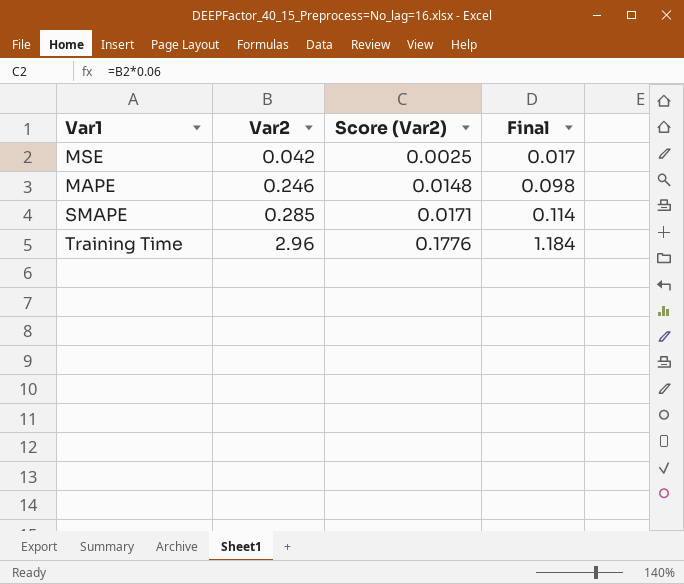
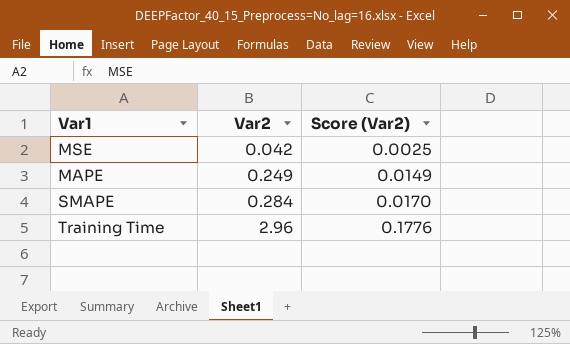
column Final | formula: [Var2] * 0.4 -> none
MAPE | Var2: 0.246 -> 0.249
MAPE | Score (Var2): 0.0148 -> 0.0149
SMAPE | Var2: 0.285 -> 0.284
SMAPE | Score (Var2): 0.0171 -> 0.0170

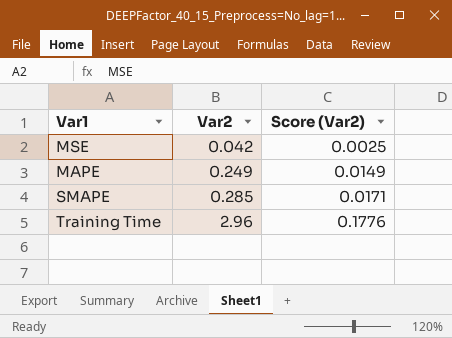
SMAPE | Var2: 0.284 -> 0.285
SMAPE | Score (Var2): 0.0170 -> 0.0171

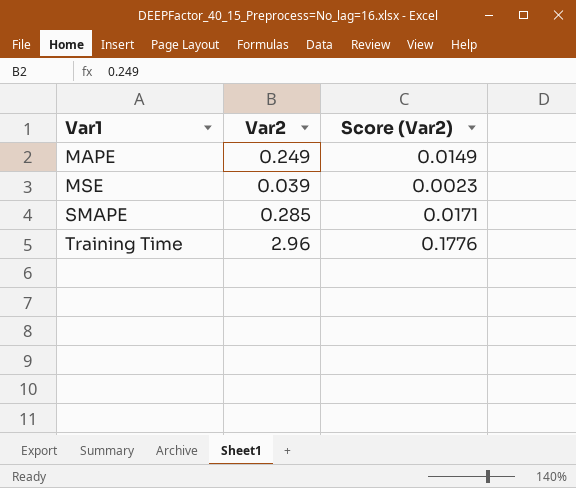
row order: Var2 ascending -> Var1 ascending
MSE | Var2: 0.042 -> 0.039
MSE | Score (Var2): 0.0025 -> 0.0023

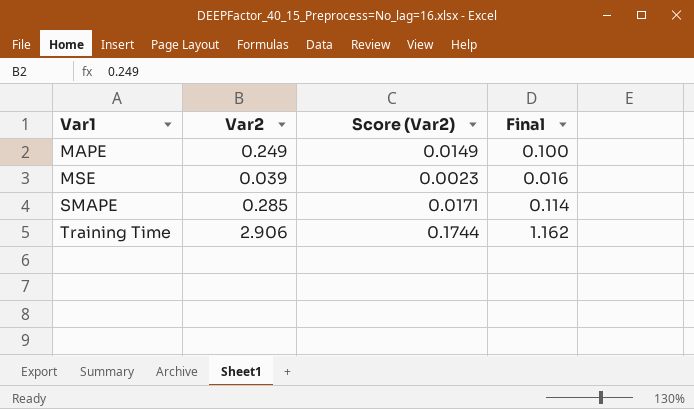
column Final | formula: none -> [Var2] * 0.4
Training Time | Var2: 2.96 -> 2.906
Training Time | Score (Var2): 0.1776 -> 0.1744

